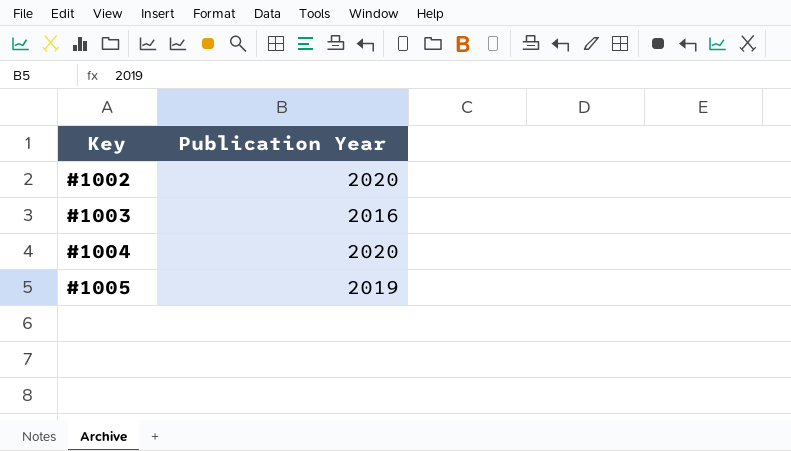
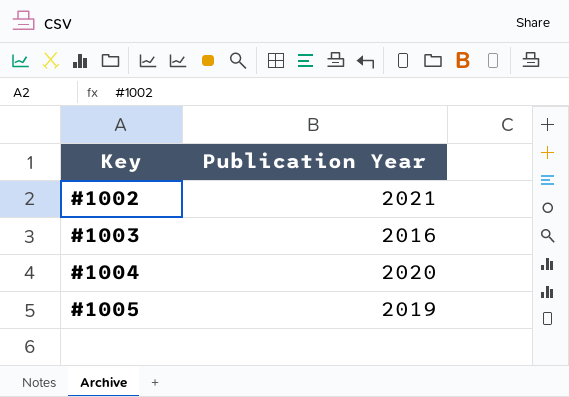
#1002 | Publication Year: 2020 -> 2021

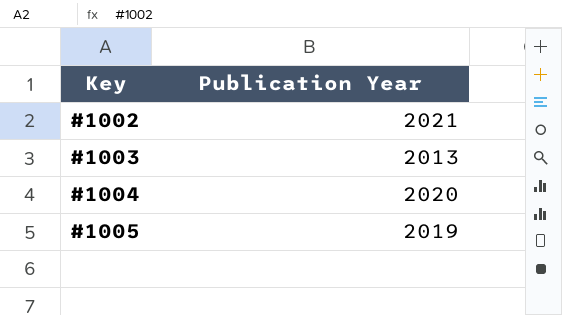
#1003 | Publication Year: 2016 -> 2013

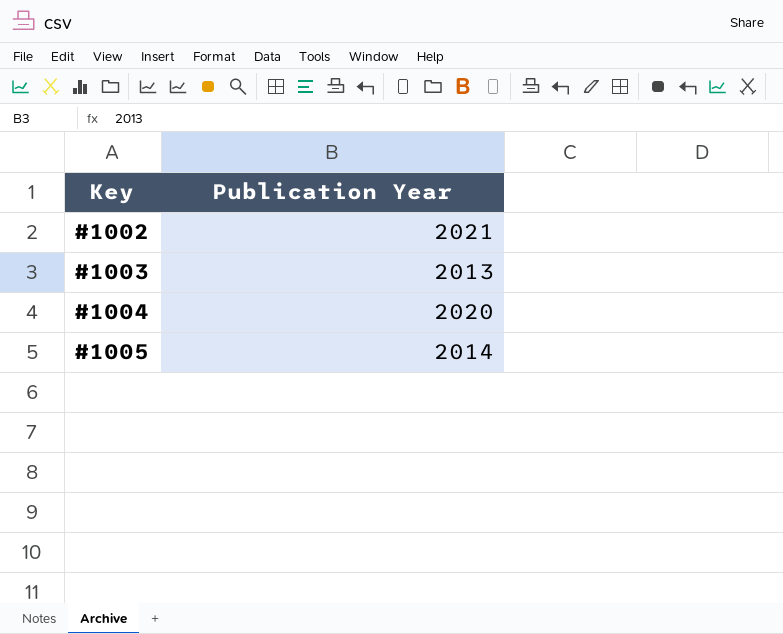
#1005 | Publication Year: 2019 -> 2014

